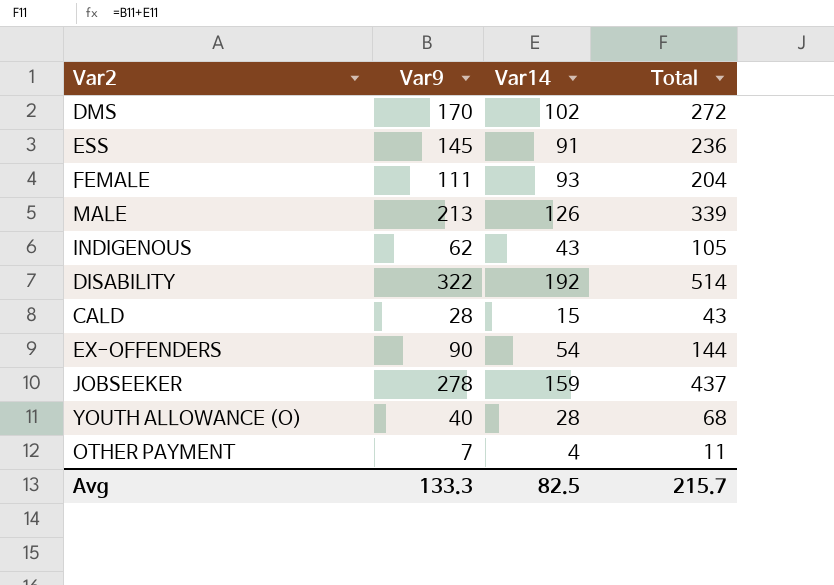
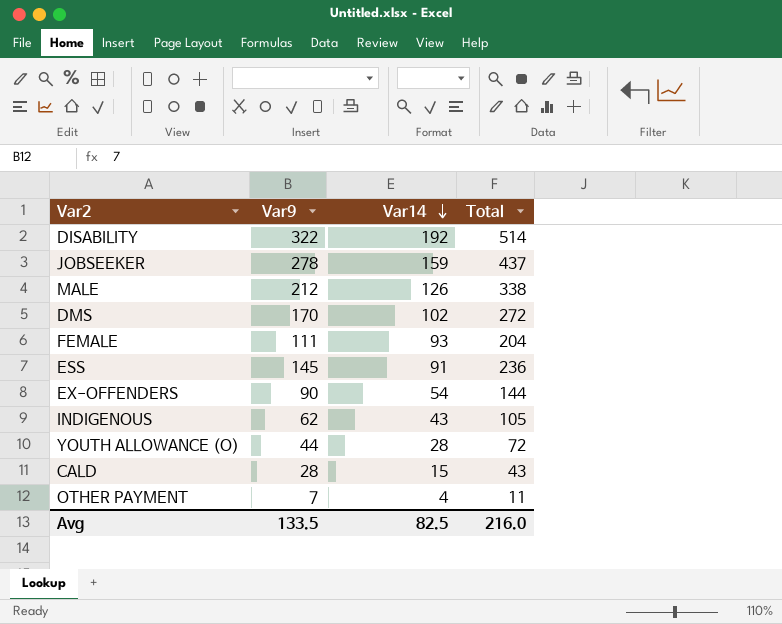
row order: none -> Var14 descending
MALE | Var9: 213 -> 212
MALE | Total: 339 -> 338
YOUTH ALLOWANCE (O) | Var9: 40 -> 44
YOUTH ALLOWANCE (O) | Total: 68 -> 72
Avg | Var9: 133.3 -> 133.5
Avg | Total: 215.7 -> 216.0

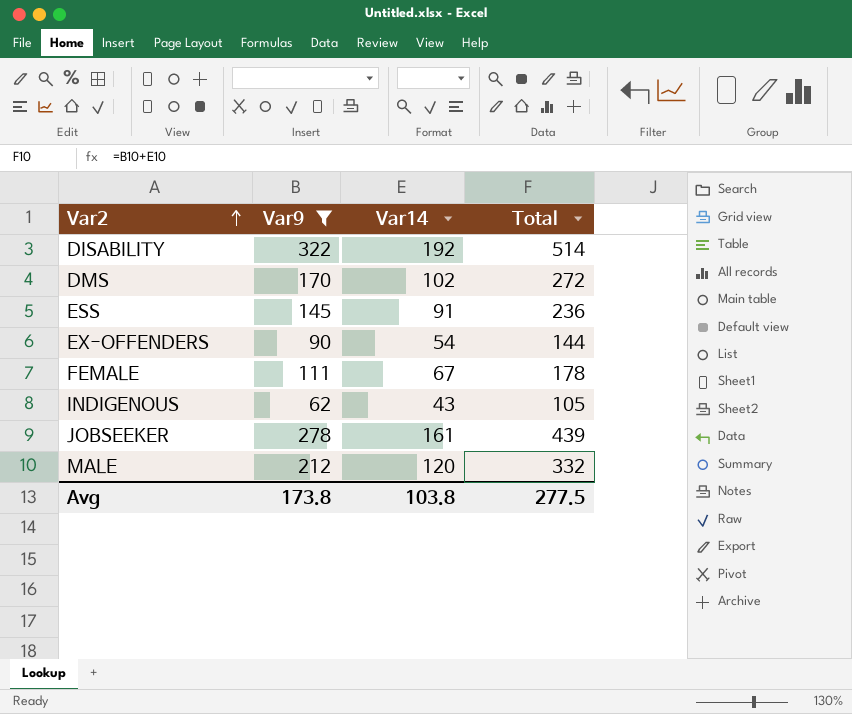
filter: none -> Var9 >= 62
row order: Var14 descending -> Var2 ascending
FEMALE | Var14: 93 -> 67
FEMALE | Total: 204 -> 178
JOBSEEKER | Var14: 159 -> 161
JOBSEEKER | Total: 437 -> 439
MALE | Var14: 126 -> 120
MALE | Total: 338 -> 332
Avg | Var9: 133.5 -> 173.8
Avg | Var14: 82.5 -> 103.8
Avg | Total: 216.0 -> 277.5

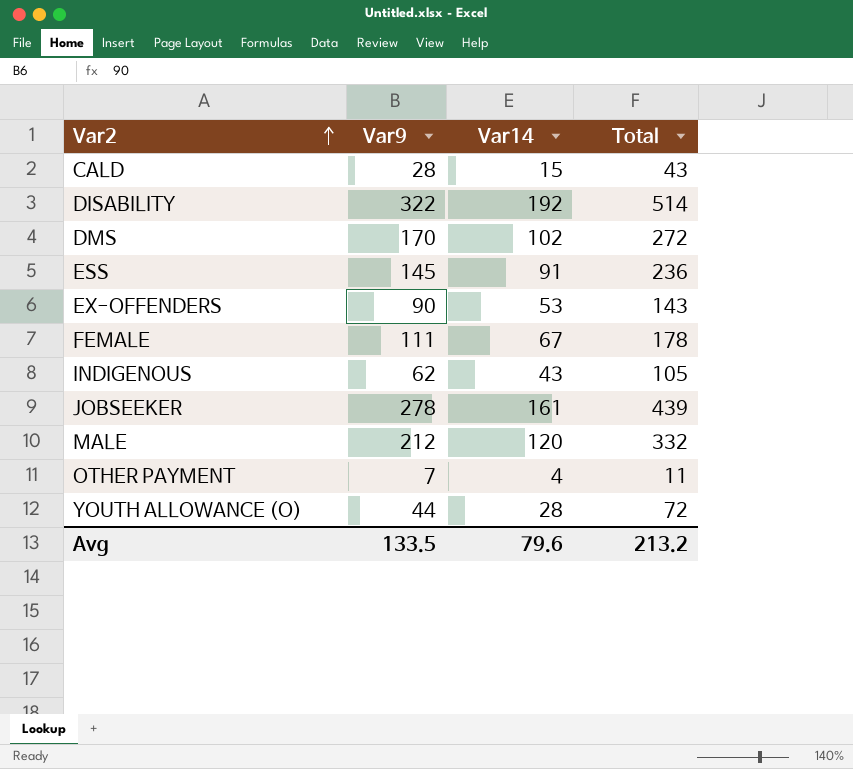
filter: Var9 >= 62 -> none
EX-OFFENDERS | Var14: 54 -> 53
EX-OFFENDERS | Total: 144 -> 143
Avg | Var9: 173.8 -> 133.5
Avg | Var14: 103.8 -> 79.6
Avg | Total: 277.5 -> 213.2

